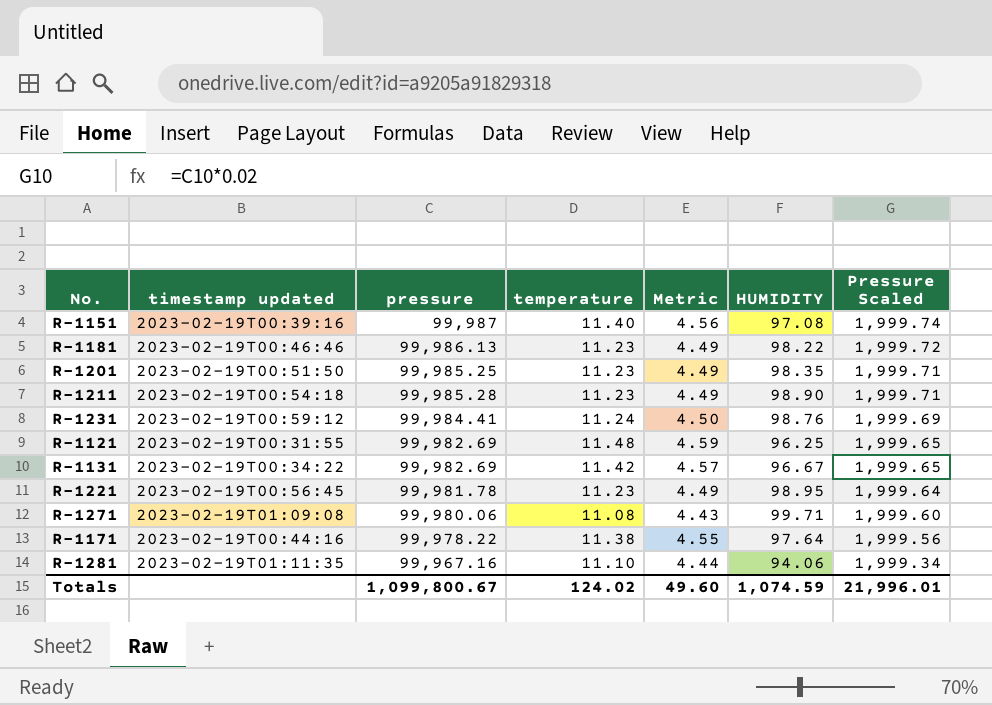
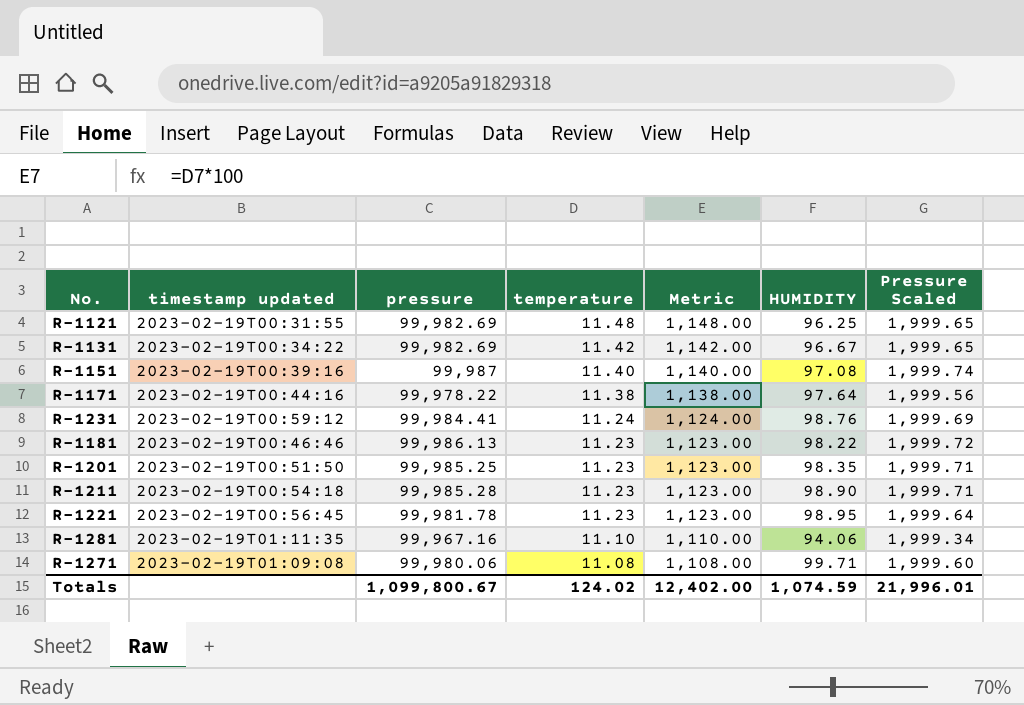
row order: Pressure Scaled descending -> temperature descending
column Metric | formula: [temperature] * 0.4 -> [temperature] * 100
Totals | Metric: 49.60 -> 12,402.00

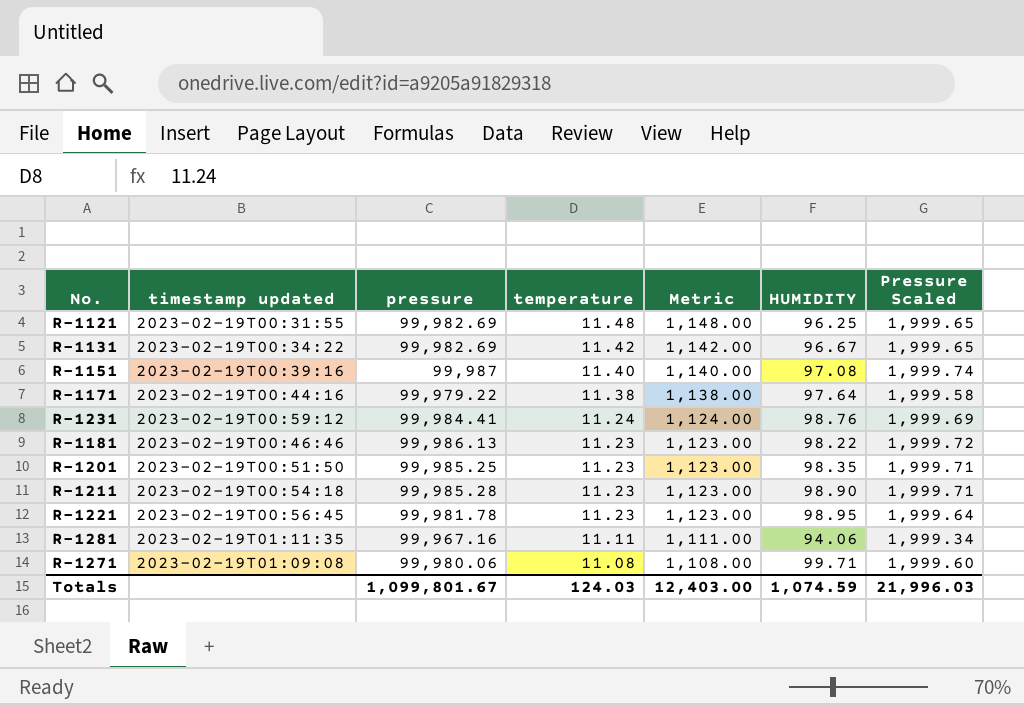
R-1171 | pressure: 99,978.22 -> 99,979.22
R-1171 | Pressure Scaled: 1,999.56 -> 1,999.58
R-1281 | temperature: 11.10 -> 11.11
R-1281 | Metric: 1,110.00 -> 1,111.00
Totals | pressure: 1,099,800.67 -> 1,099,801.67
Totals | temperature: 124.02 -> 124.03
Totals | Metric: 12,402.00 -> 12,403.00
Totals | Pressure Scaled: 21,996.01 -> 21,996.03

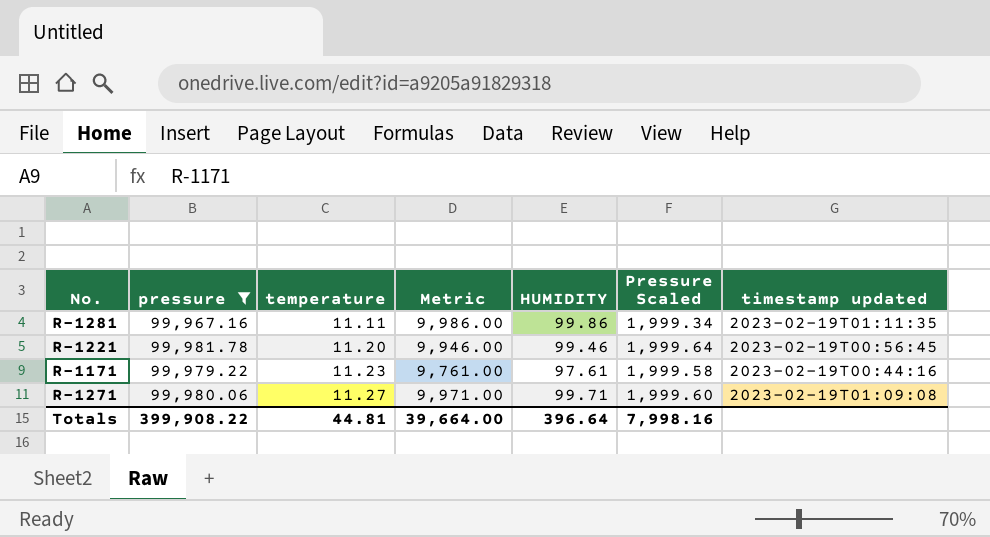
filter: none -> pressure <= 99,981.78
row order: temperature descending -> temperature ascending
column Metric | formula: [temperature] * 100 -> [HUMIDITY] * 100
column timestamp updated | position: 2 -> 7
R-1281 | HUMIDITY: 94.06 -> 99.86
R-1221 | temperature: 11.23 -> 11.20
R-1221 | HUMIDITY: 98.95 -> 99.46
R-1171 | temperature: 11.38 -> 11.23
R-1171 | HUMIDITY: 97.64 -> 97.61
R-1271 | temperature: 11.08 -> 11.27
Totals | pressure: 1,099,801.67 -> 399,908.22
Totals | temperature: 124.03 -> 44.81
Totals | Metric: 12,403.00 -> 39,664.00
Totals | HUMIDITY: 1,074.59 -> 396.64
Totals | Pressure Scaled: 21,996.03 -> 7,998.16

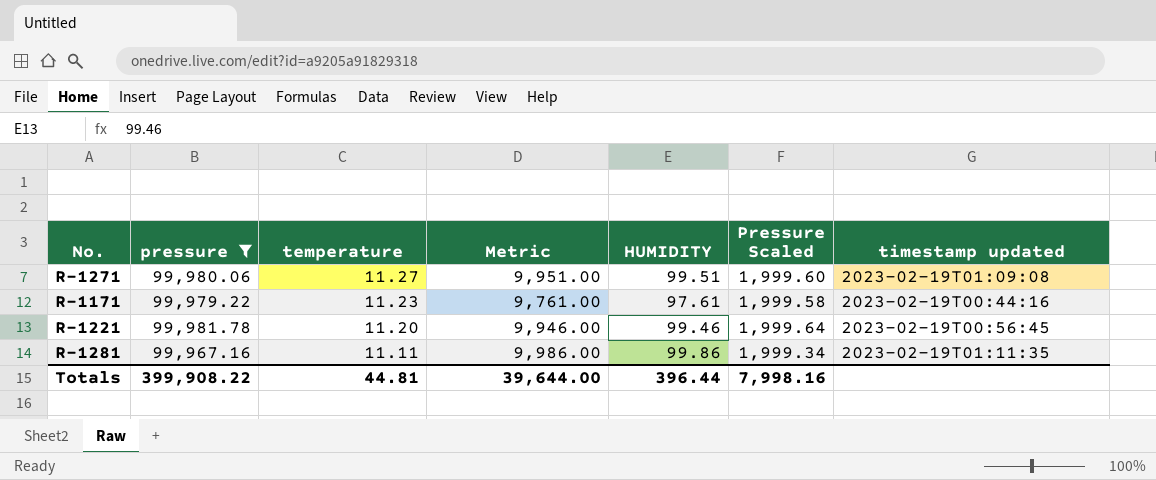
row order: temperature ascending -> temperature descending
R-1271 | Metric: 9,971.00 -> 9,951.00
R-1271 | HUMIDITY: 99.71 -> 99.51
Totals | Metric: 39,664.00 -> 39,644.00
Totals | HUMIDITY: 396.64 -> 396.44

